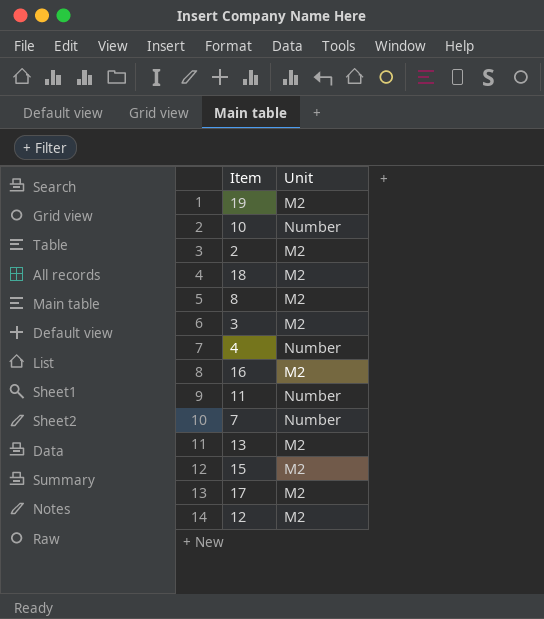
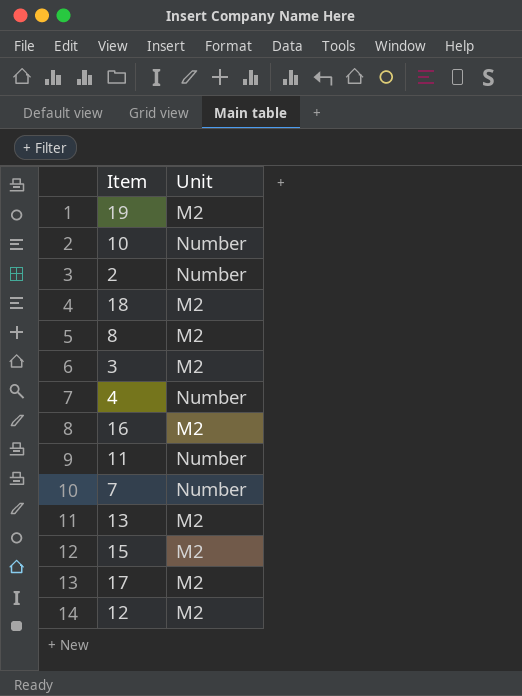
2 | Unit: M2 -> Number

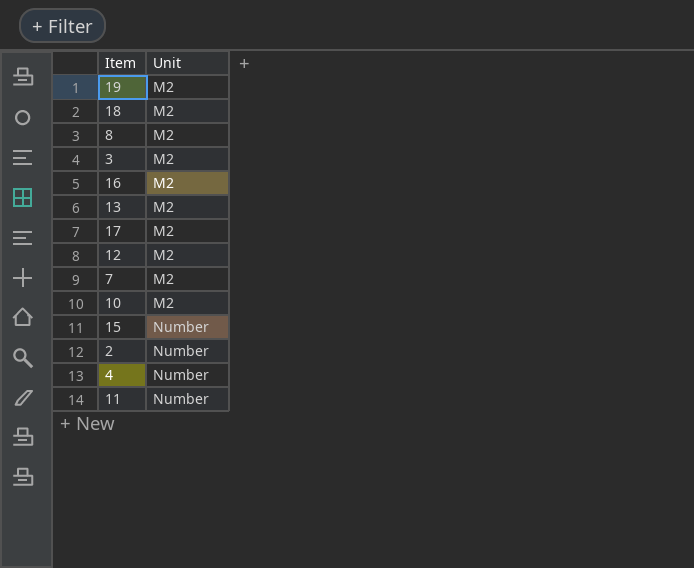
row order: none -> Unit ascending
7 | Unit: Number -> M2
10 | Unit: Number -> M2
15 | Unit: M2 -> Number

